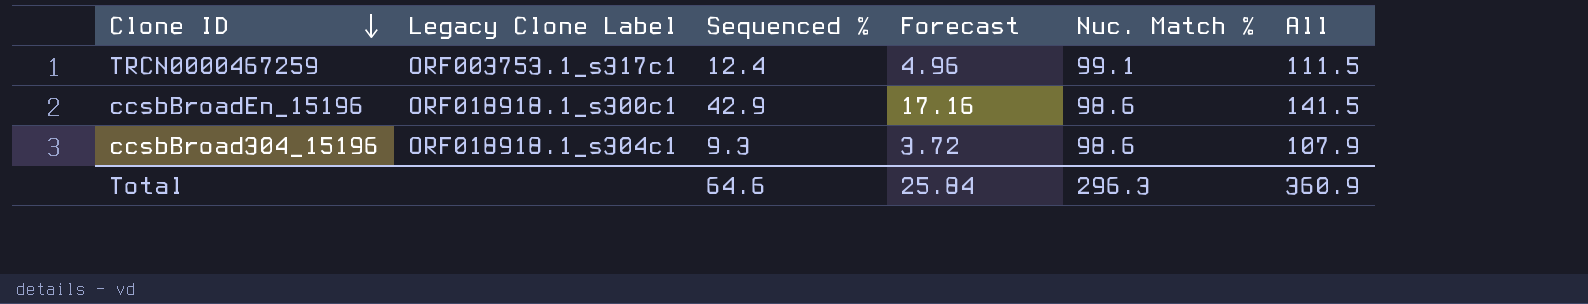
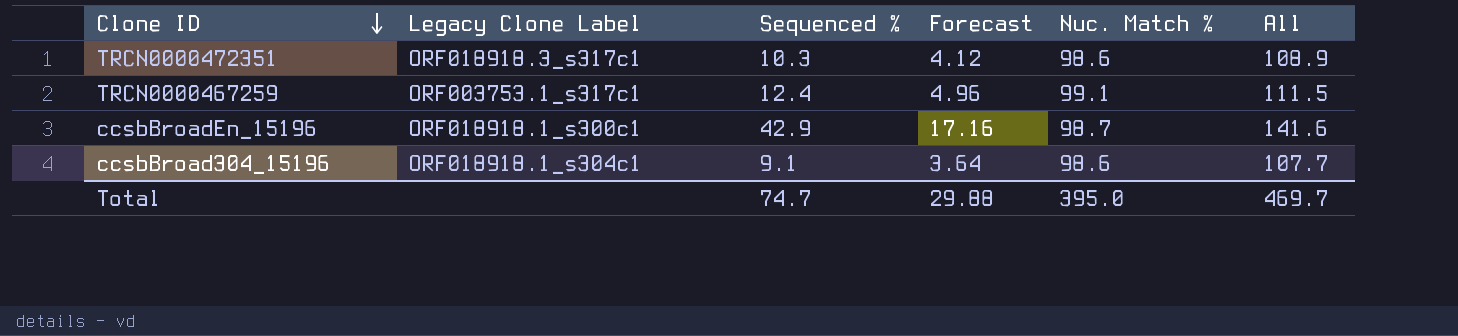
row TRCN0000472351: none -> ORF018918.3_s317c1 | 10.3 | 4.12 | 98.6 | 108.9
ccsbBroadEn_15196 | Nuc. Match %: 98.6 -> 98.7
ccsbBroadEn_15196 | All: 141.5 -> 141.6
ccsbBroad304_15196 | Sequenced %: 9.3 -> 9.1
ccsbBroad304_15196 | Forecast: 3.72 -> 3.64
ccsbBroad304_15196 | All: 107.9 -> 107.7
Total | Sequenced %: 64.6 -> 74.7
Total | Forecast: 25.84 -> 29.88
Total | Nuc. Match %: 296.3 -> 395.0
Total | All: 360.9 -> 469.7

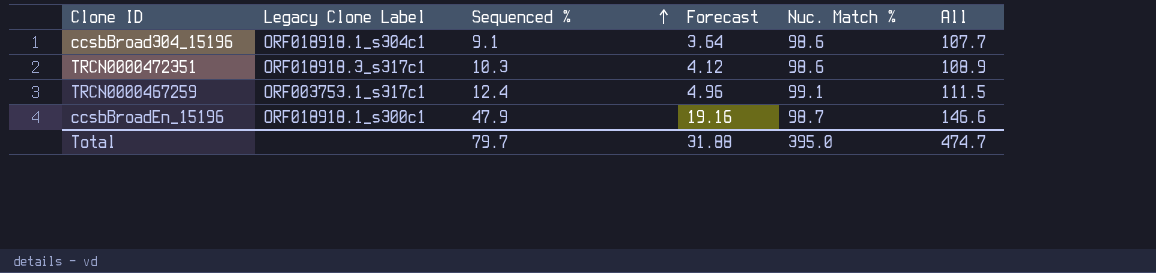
row order: Clone ID descending -> Sequenced % ascending
ccsbBroadEn_15196 | Sequenced %: 42.9 -> 47.9
ccsbBroadEn_15196 | Forecast: 17.16 -> 19.16
ccsbBroadEn_15196 | All: 141.6 -> 146.6
Total | Sequenced %: 74.7 -> 79.7
Total | Forecast: 29.88 -> 31.88
Total | All: 469.7 -> 474.7

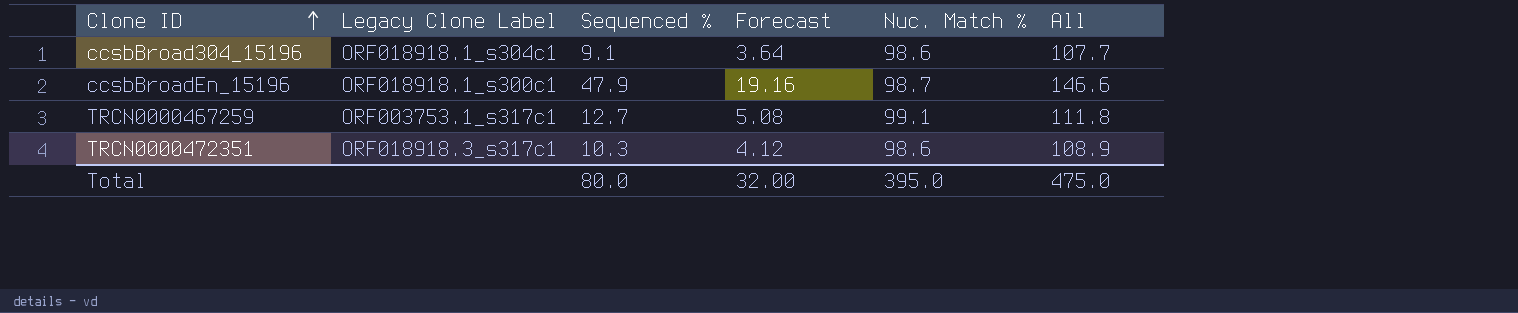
row order: Sequenced % ascending -> Clone ID ascending
TRCN0000467259 | Sequenced %: 12.4 -> 12.7
TRCN0000467259 | Forecast: 4.96 -> 5.08
TRCN0000467259 | All: 111.5 -> 111.8
Total | Sequenced %: 79.7 -> 80.0
Total | Forecast: 31.88 -> 32.00
Total | All: 474.7 -> 475.0

